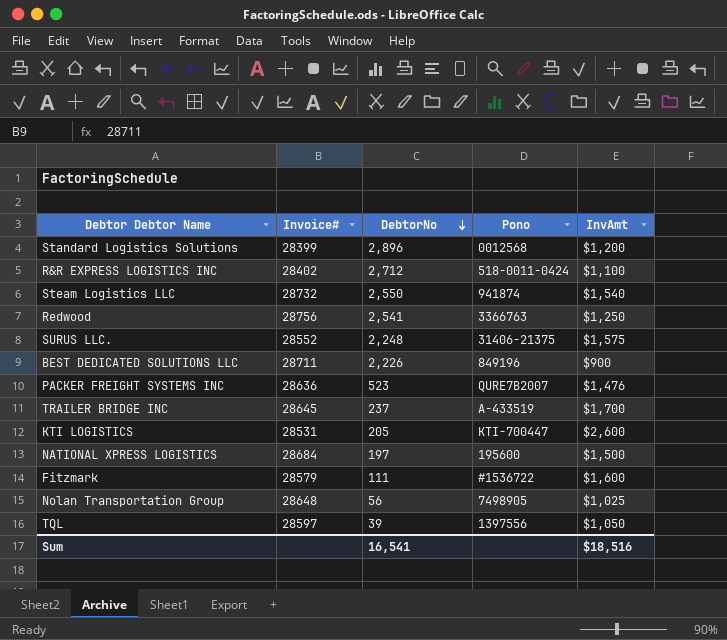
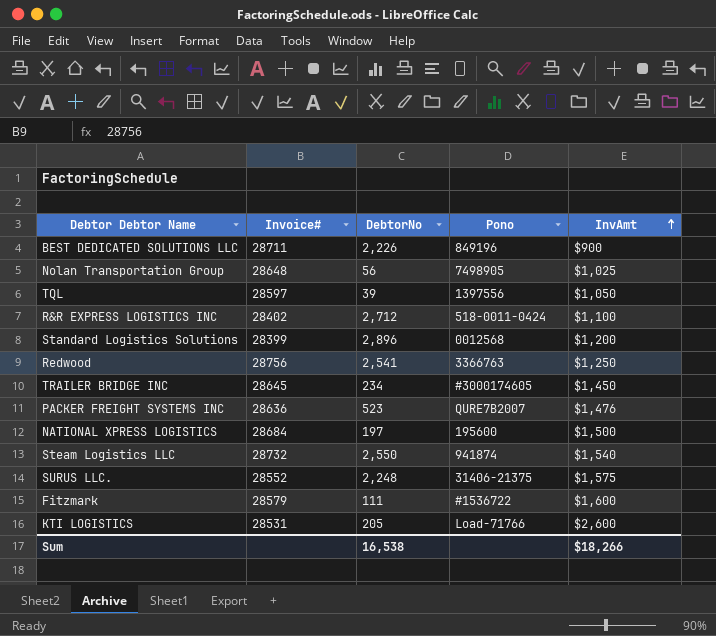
row order: DebtorNo descending -> InvAmt ascending
TRAILER BRIDGE INC | DebtorNo: 237 -> 234
TRAILER BRIDGE INC | Pono: A-433519 -> #3000174605
TRAILER BRIDGE INC | InvAmt: $1,700 -> $1,450
KTI LOGISTICS | Pono: KTI-700447 -> Load-71766
Sum | DebtorNo: 16,541 -> 16,538
Sum | InvAmt: $18,516 -> $18,266

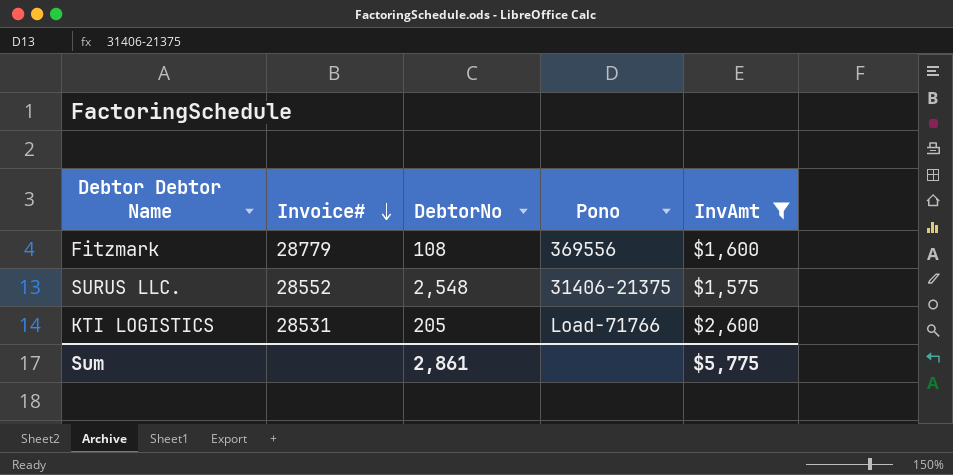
filter: none -> InvAmt >= $1,575
row order: InvAmt ascending -> Invoice# descending
Fitzmark | Invoice#: 28579 -> 28779
Fitzmark | DebtorNo: 111 -> 108
Fitzmark | Pono: #1536722 -> 369556
SURUS LLC. | DebtorNo: 2,248 -> 2,548
Sum | DebtorNo: 16,538 -> 2,861
Sum | InvAmt: $18,266 -> $5,775

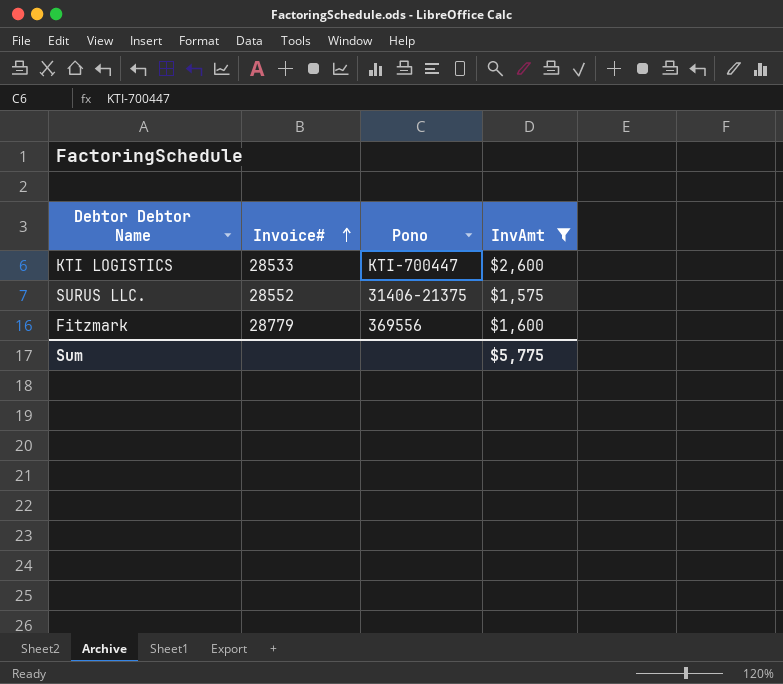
row order: Invoice# descending -> Invoice# ascending
column DebtorNo | position: 3 -> none
KTI LOGISTICS | Invoice#: 28531 -> 28533
KTI LOGISTICS | Pono: Load-71766 -> KTI-700447

